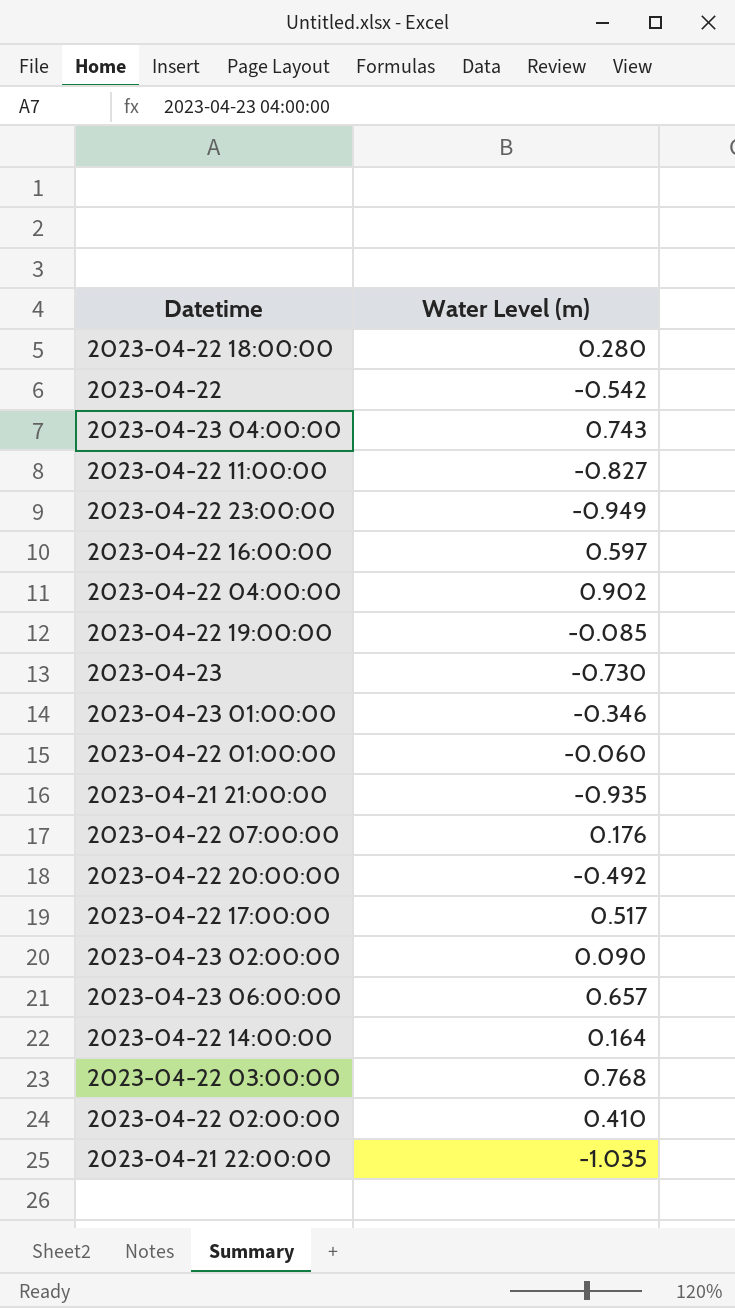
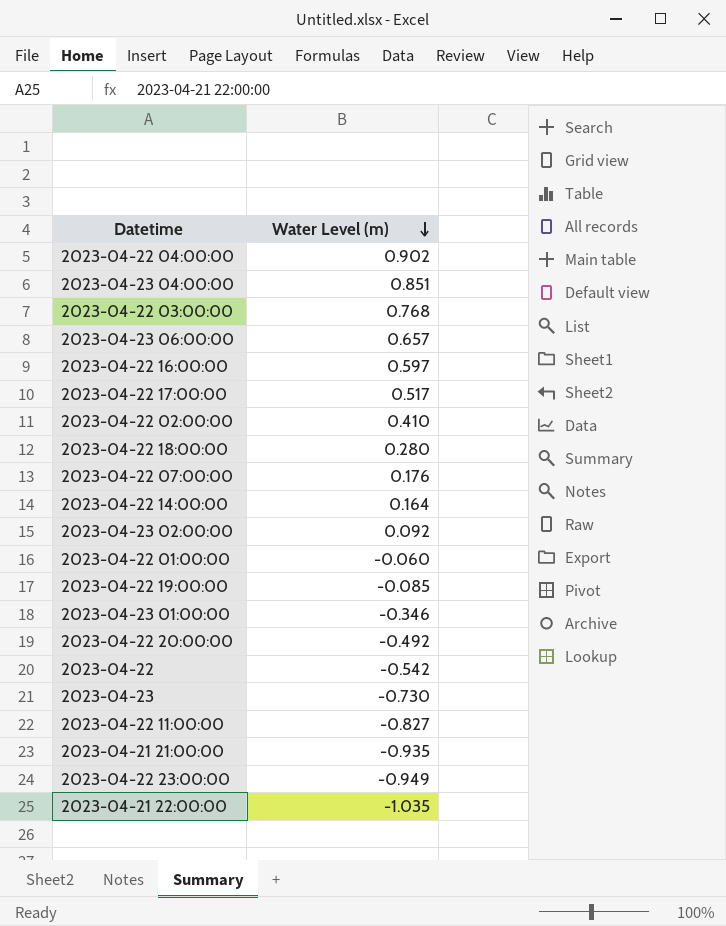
row order: none -> Water Level (m) descending
2023-04-23 04:00:00 | Water Level (m): 0.743 -> 0.851
2023-04-23 02:00:00 | Water Level (m): 0.090 -> 0.092

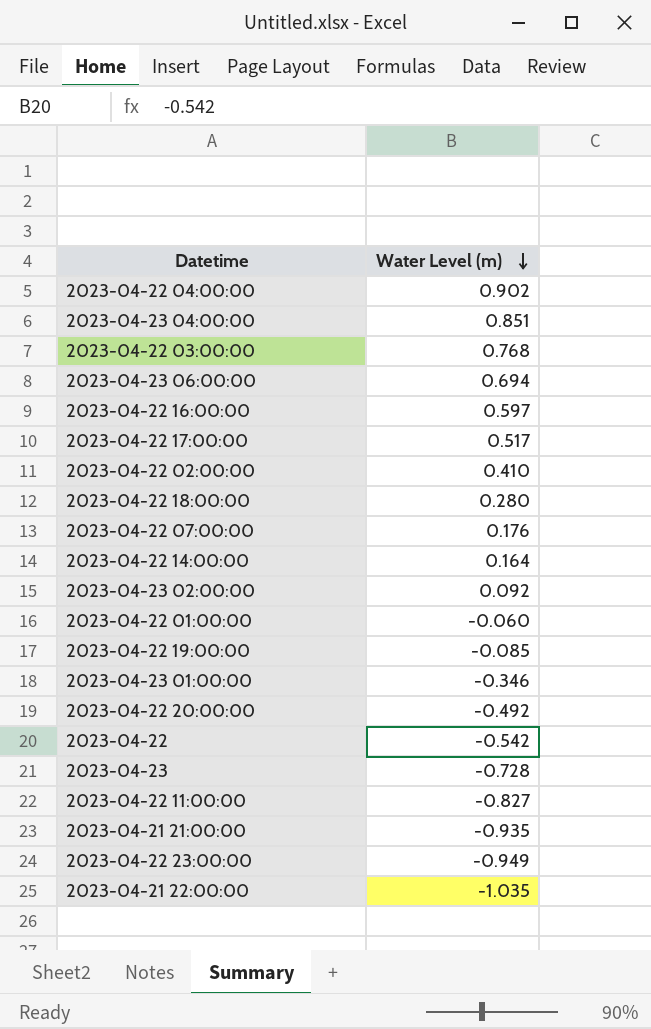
2023-04-23 06:00:00 | Water Level (m): 0.657 -> 0.694
2023-04-23 | Water Level (m): -0.730 -> -0.728

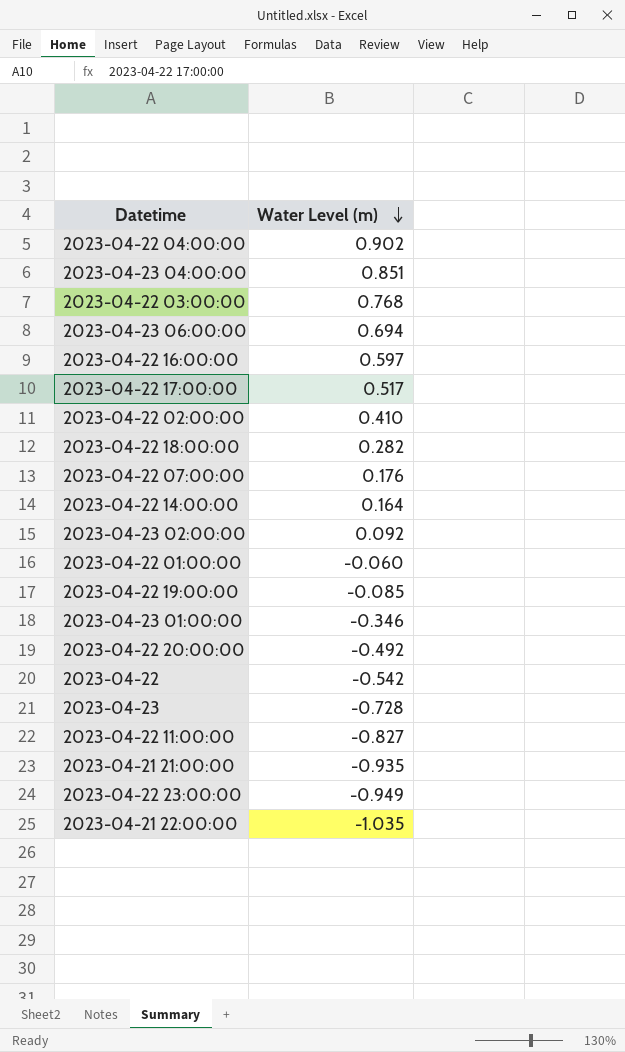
2023-04-22 18:00:00 | Water Level (m): 0.280 -> 0.282

